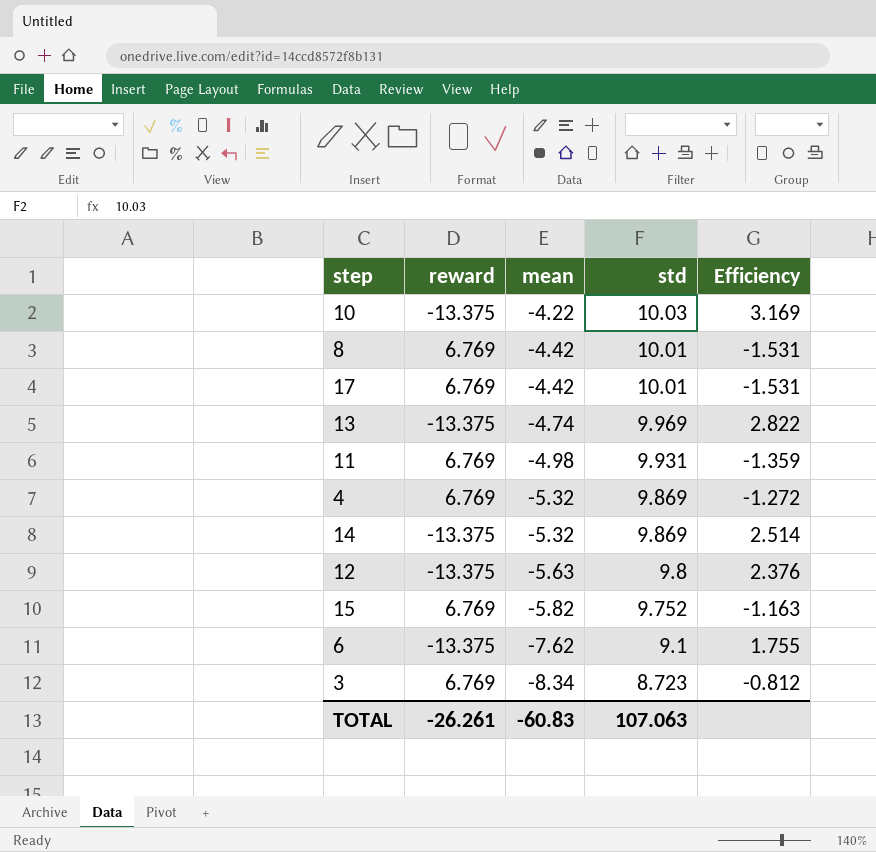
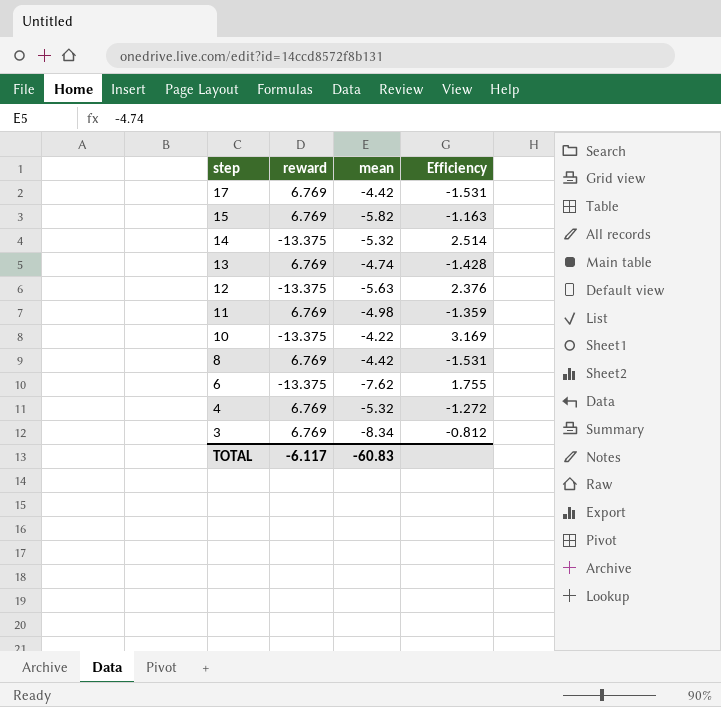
row order: mean descending -> step descending
column std | position: 4 -> none
13 | reward: -13.375 -> 6.769
13 | Efficiency: 2.822 -> -1.428
TOTAL | reward: -26.261 -> -6.117

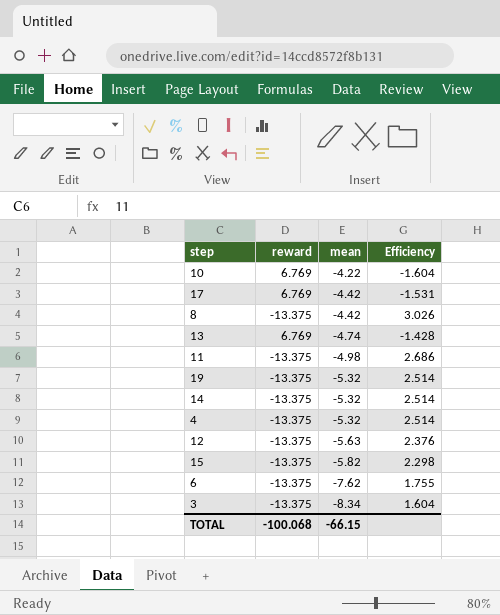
row order: step descending -> mean descending
10 | reward: -13.375 -> 6.769
10 | Efficiency: 3.169 -> -1.604
8 | reward: 6.769 -> -13.375
8 | Efficiency: -1.531 -> 3.026
11 | reward: 6.769 -> -13.375
11 | Efficiency: -1.359 -> 2.686
row 19: none -> -13.375 | -5.32 | 2.514
4 | reward: 6.769 -> -13.375
4 | Efficiency: -1.272 -> 2.514
15 | reward: 6.769 -> -13.375
15 | Efficiency: -1.163 -> 2.298
3 | reward: 6.769 -> -13.375
3 | Efficiency: -0.812 -> 1.604
TOTAL | reward: -6.117 -> -100.068
TOTAL | mean: -60.83 -> -66.15

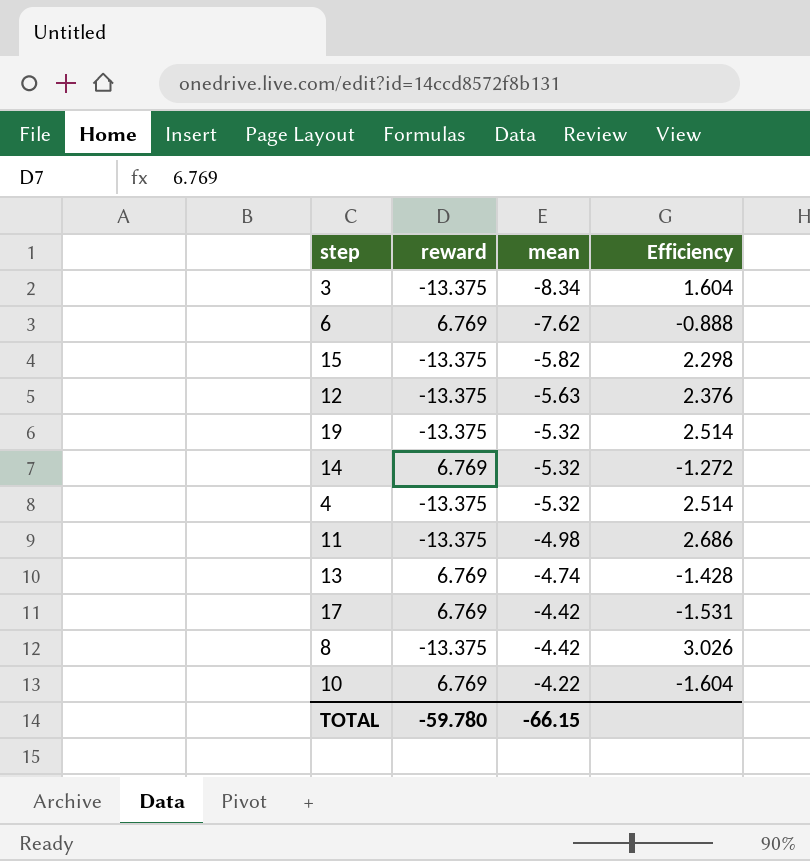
row order: mean descending -> mean ascending
6 | reward: -13.375 -> 6.769
6 | Efficiency: 1.755 -> -0.888
14 | reward: -13.375 -> 6.769
14 | Efficiency: 2.514 -> -1.272
TOTAL | reward: -100.068 -> -59.780

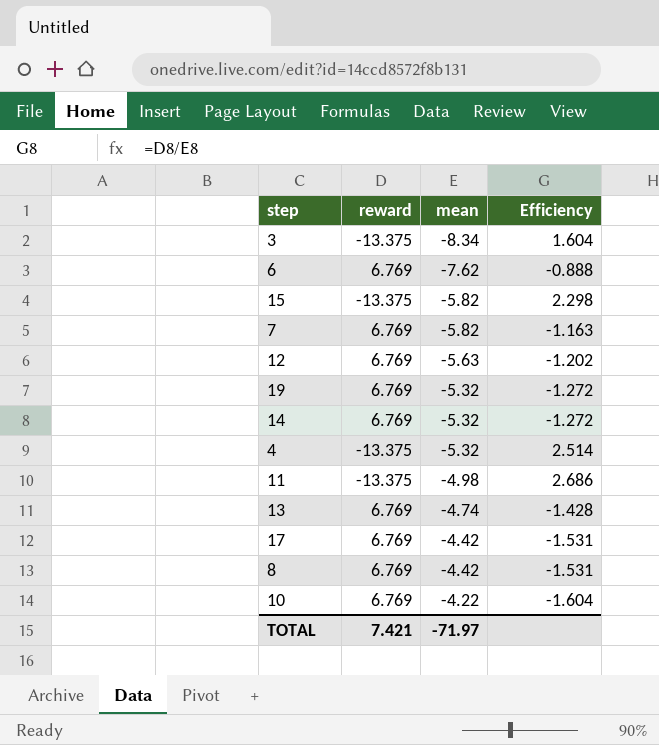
row 7: none -> 6.769 | -5.82 | -1.163
12 | reward: -13.375 -> 6.769
12 | Efficiency: 2.376 -> -1.202
19 | reward: -13.375 -> 6.769
19 | Efficiency: 2.514 -> -1.272
8 | reward: -13.375 -> 6.769
8 | Efficiency: 3.026 -> -1.531
TOTAL | reward: -59.780 -> 7.421
TOTAL | mean: -66.15 -> -71.97

